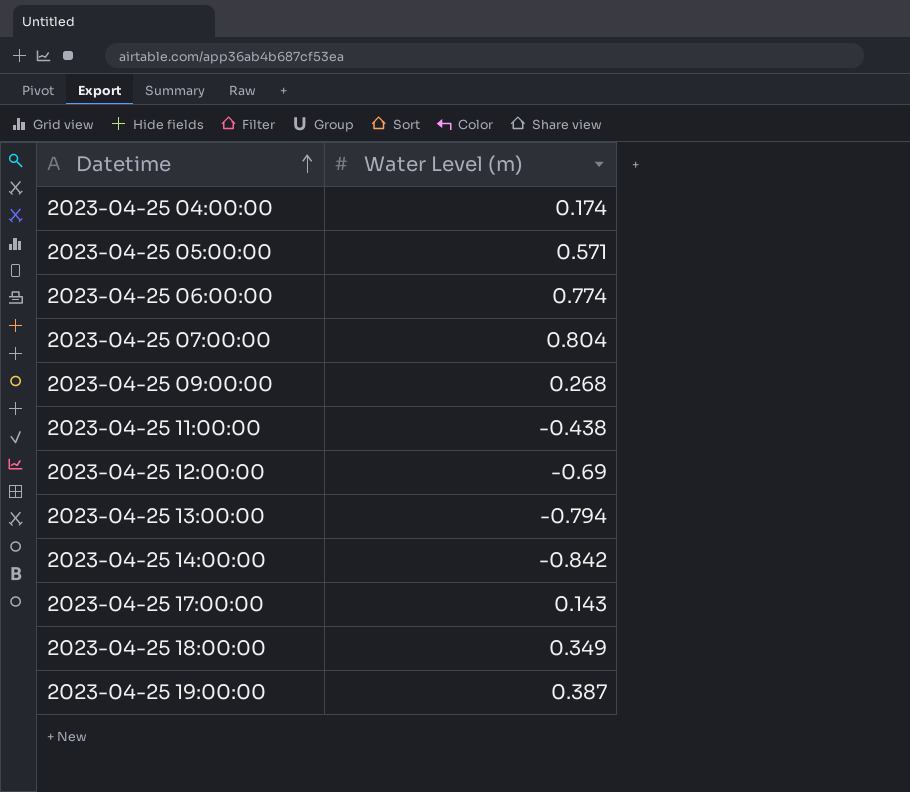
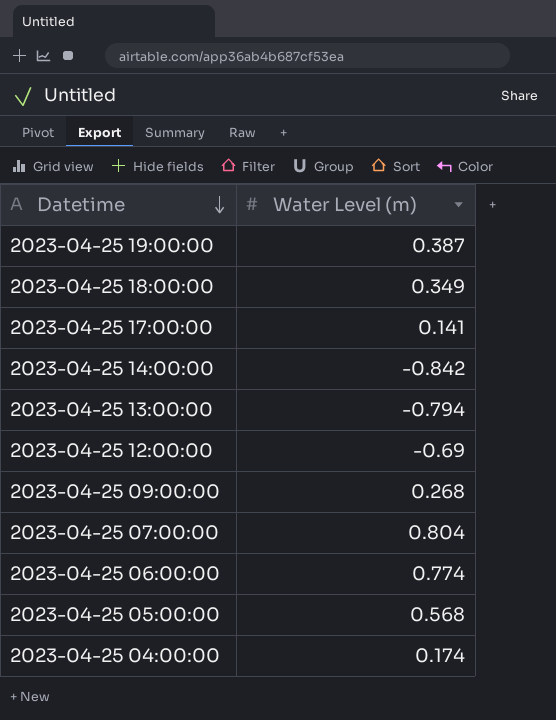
row order: Datetime ascending -> Datetime descending
row 2023-04-25 11:00:00: -0.438 -> none
2023-04-25 17:00:00 | Water Level (m): 0.143 -> 0.141
2023-04-25 05:00:00 | Water Level (m): 0.571 -> 0.568

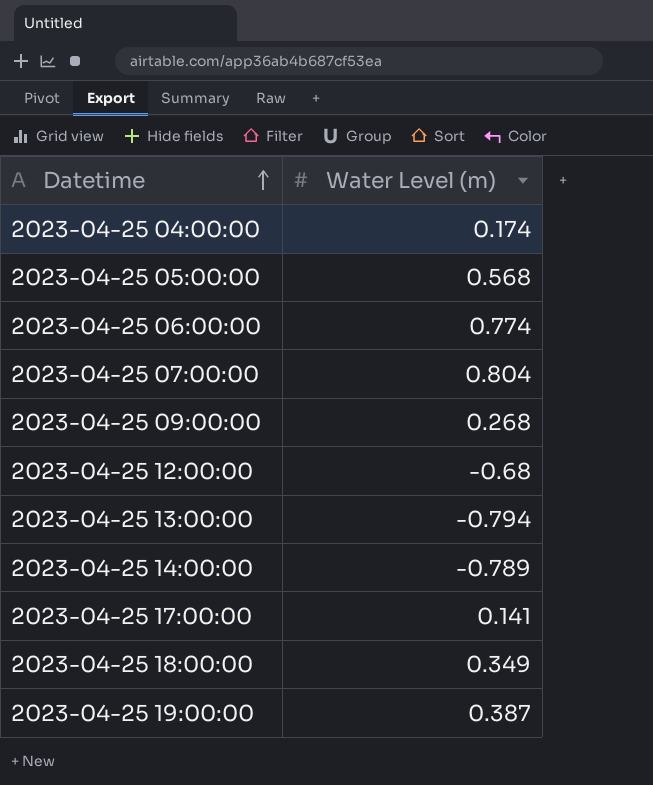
row order: Datetime descending -> Datetime ascending
2023-04-25 12:00:00 | Water Level (m): -0.69 -> -0.68
2023-04-25 14:00:00 | Water Level (m): -0.842 -> -0.789

